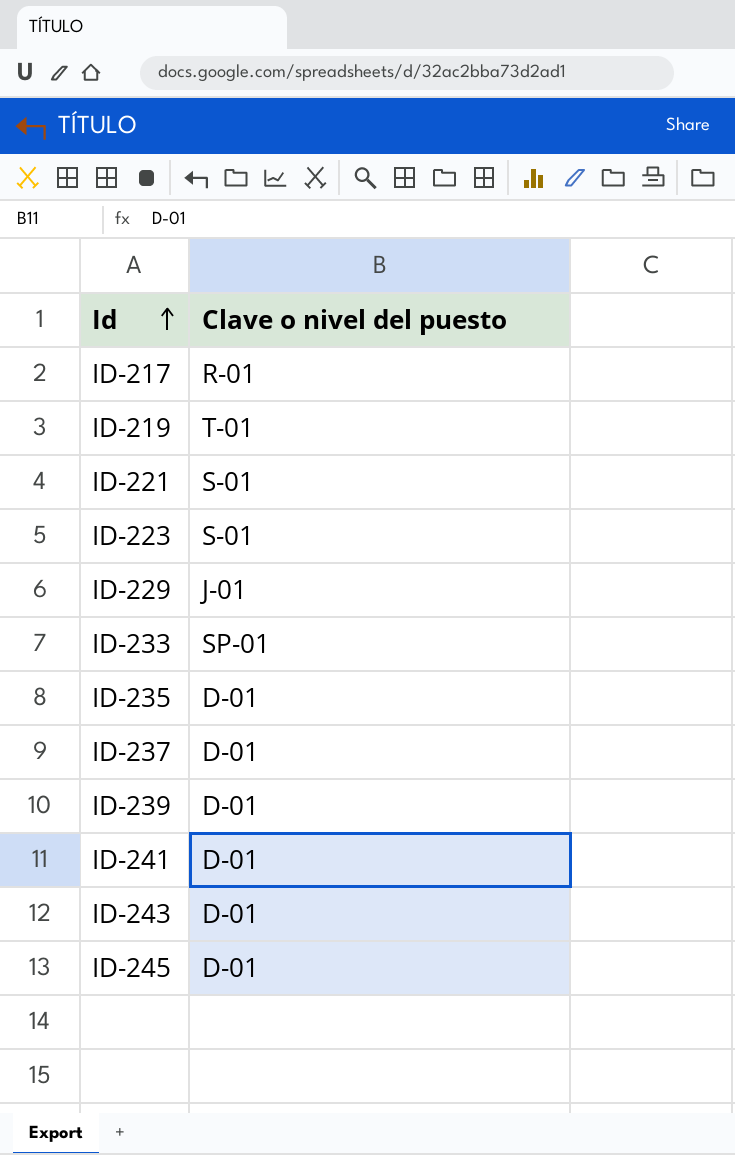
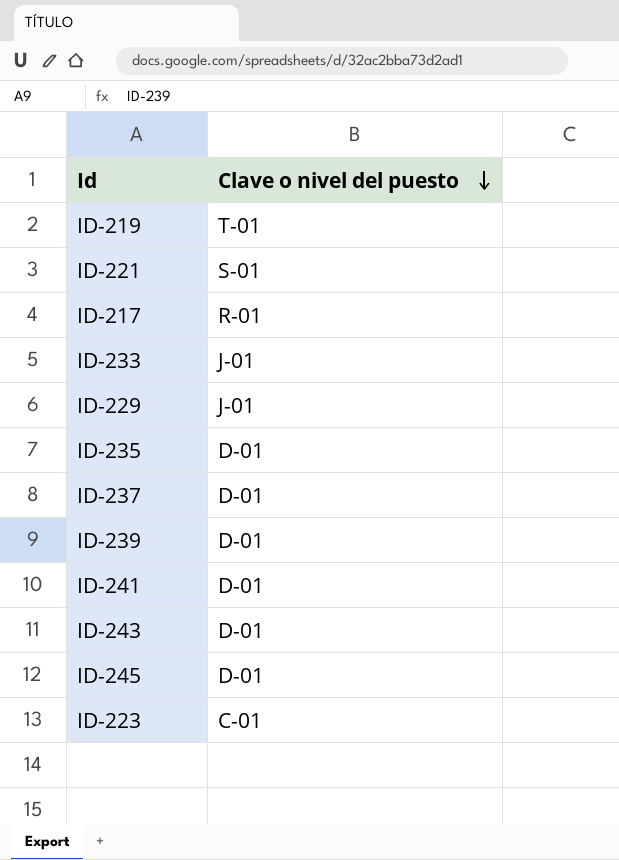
row order: Id ascending -> Clave o nivel del puesto descending
ID-233 | Clave o nivel del puesto: SP-01 -> J-01
ID-223 | Clave o nivel del puesto: S-01 -> C-01

